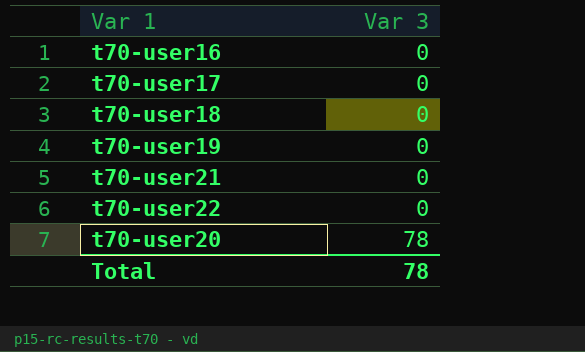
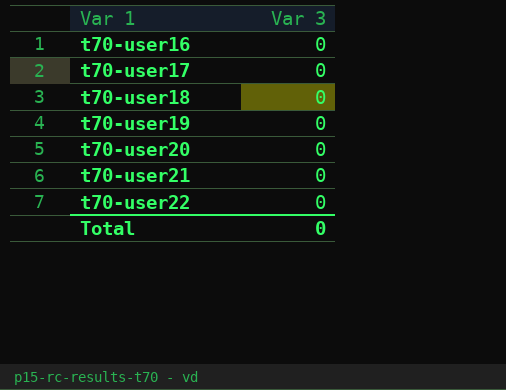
row order: Var 3 ascending -> Var 1 ascending
t70-user20 | Var 3: 78 -> 0
Total | Var 3: 78 -> 0

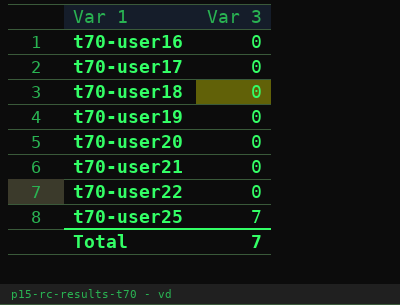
row t70-user25: none -> 7
Total | Var 3: 0 -> 7

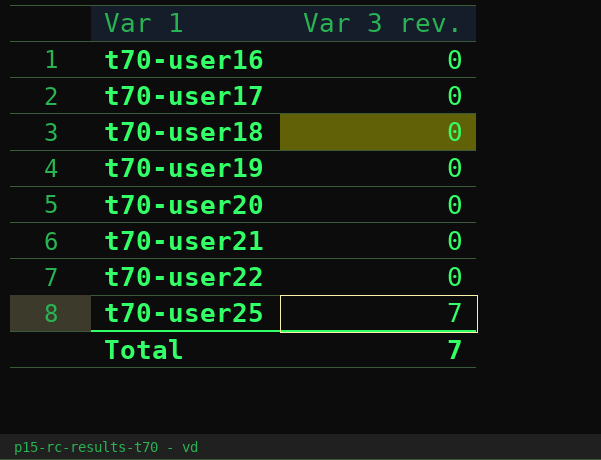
column name: Var 3 -> Var 3 rev.

